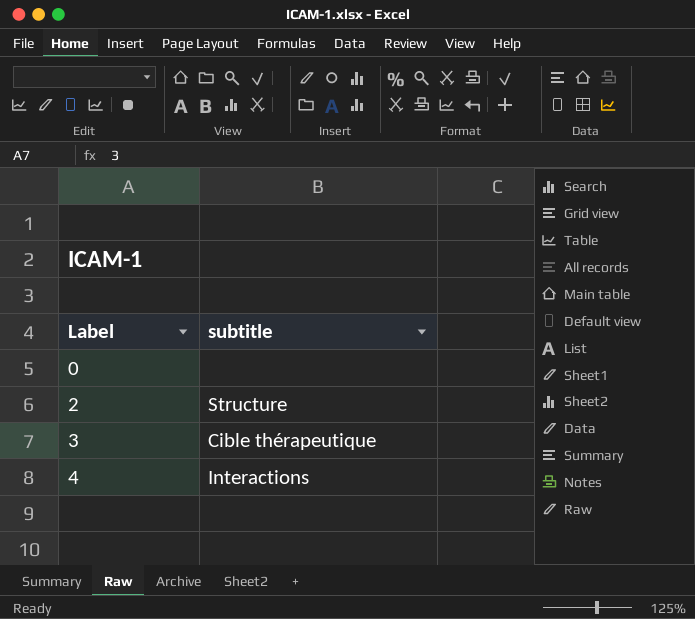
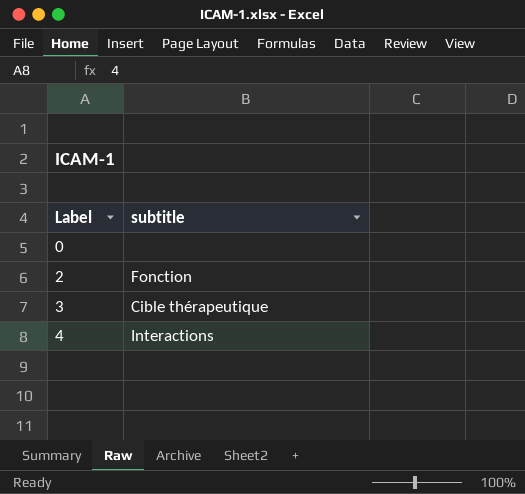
2 | subtitle: Structure -> Fonction

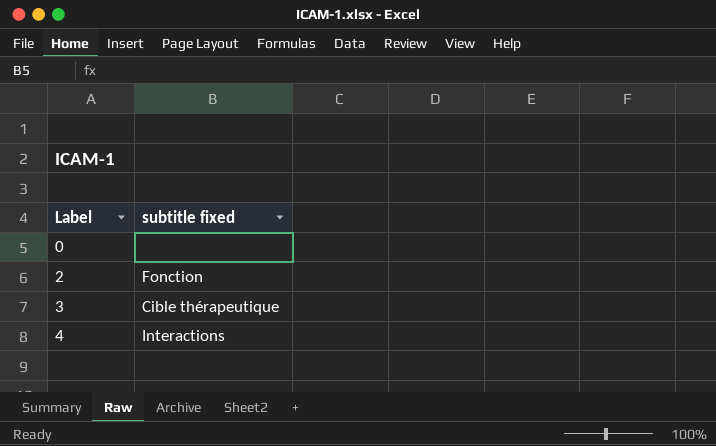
column name: subtitle -> subtitle fixed

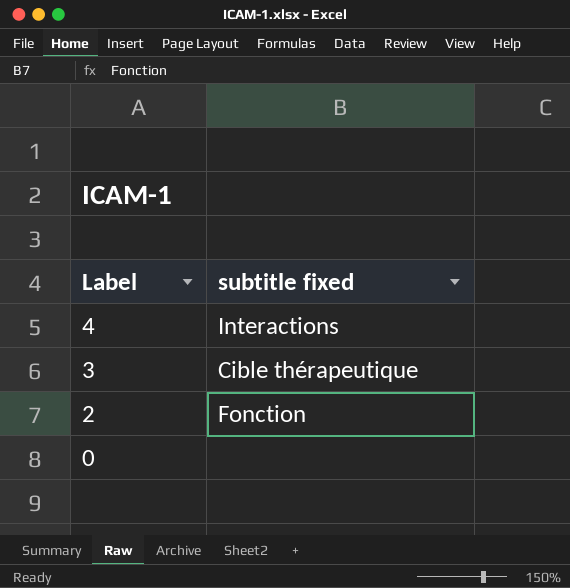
row order: Label ascending -> Label descending

